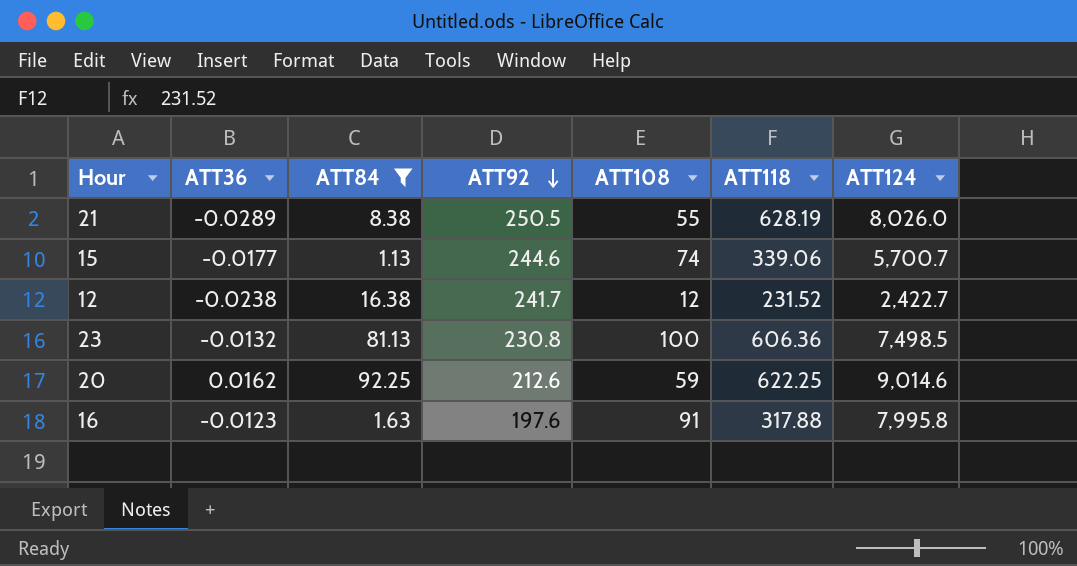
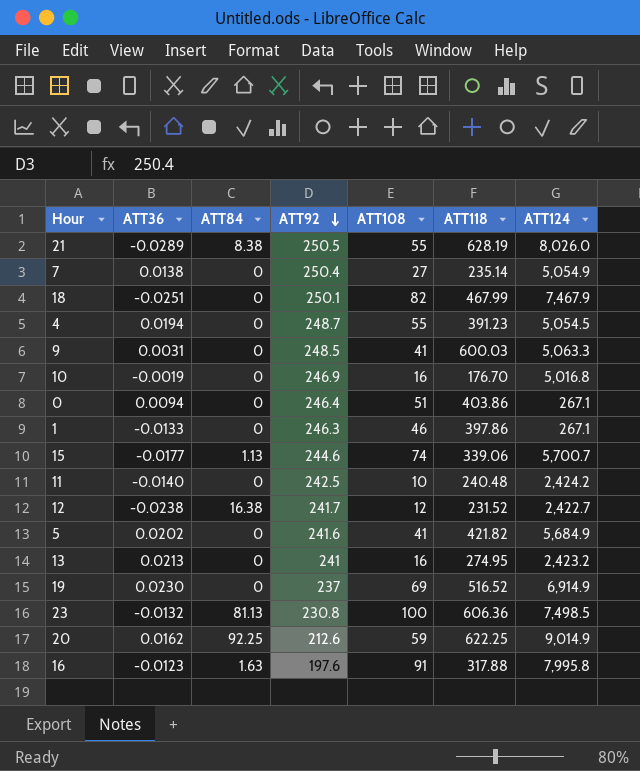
filter: ATT84 != 0 -> none
20 | ATT124: 9,014.6 -> 9,014.9

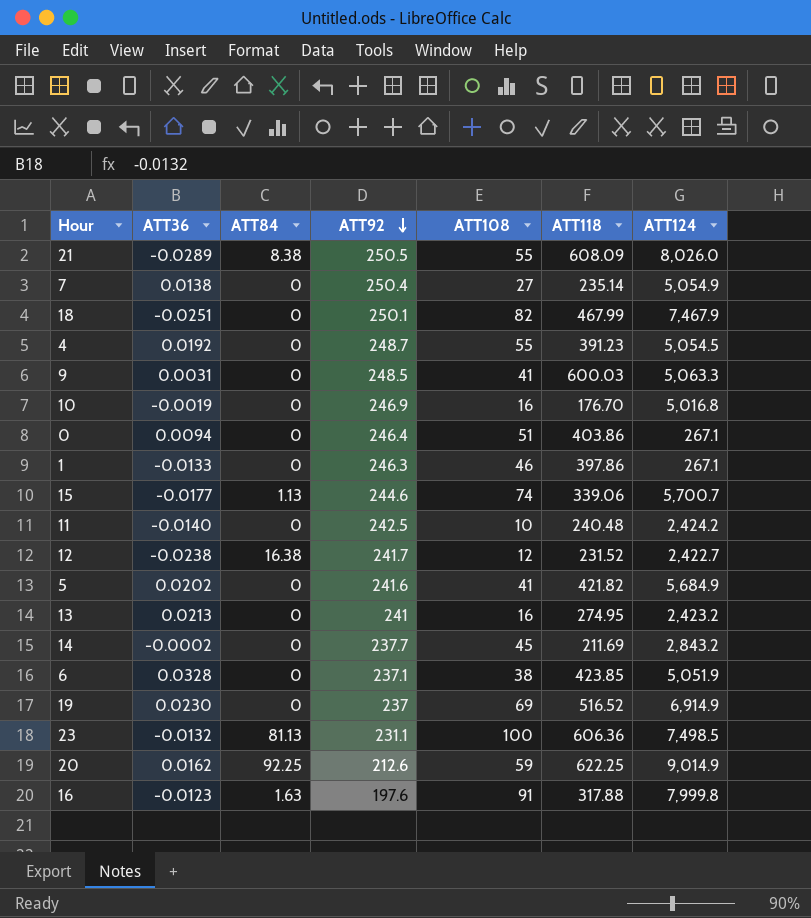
21 | ATT118: 628.19 -> 608.09
4 | ATT36: 0.0194 -> 0.0192
row 14: none -> -0.0002 | 0 | 237.7 | 45 | 211.69 | 2,843.2
row 6: none -> 0.0328 | 0 | 237.1 | 38 | 423.85 | 5,051.9
23 | ATT92: 230.8 -> 231.1
16 | ATT124: 7,995.8 -> 7,999.8

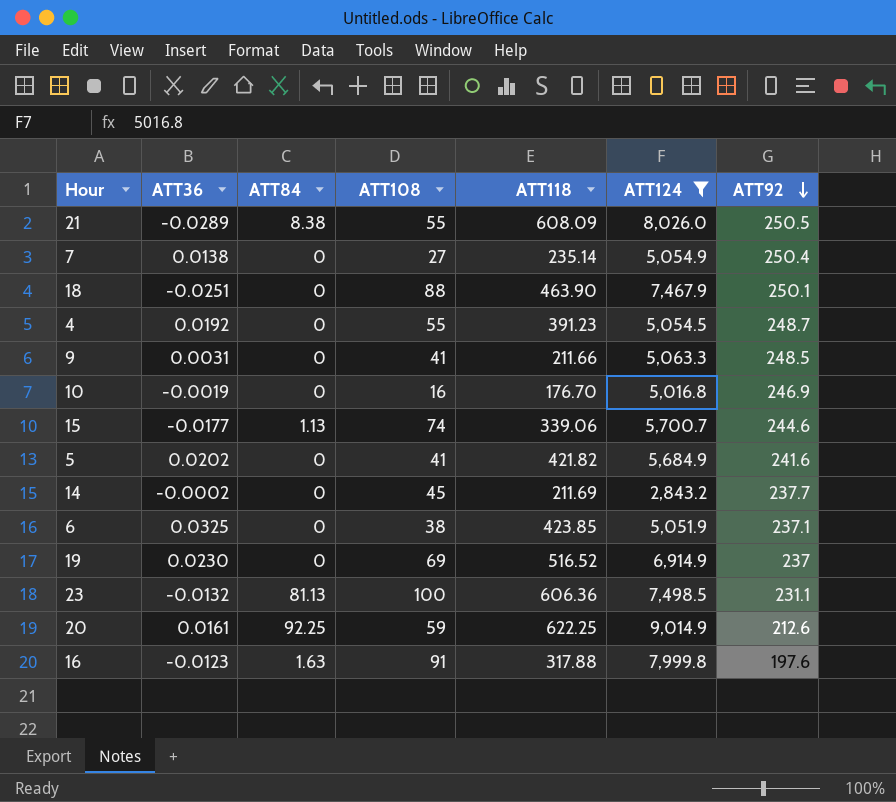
filter: none -> ATT124 >= 2,843.2
column ATT92 | position: 4 -> 7
18 | ATT108: 82 -> 88
18 | ATT118: 467.99 -> 463.90
9 | ATT118: 600.03 -> 211.66
6 | ATT36: 0.0328 -> 0.0325
20 | ATT36: 0.0162 -> 0.0161

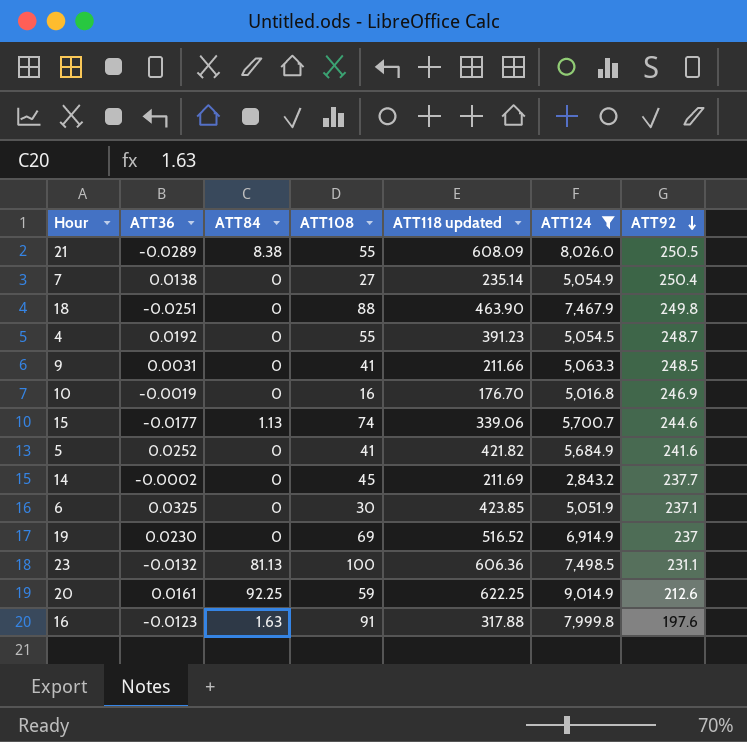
column name: ATT118 -> ATT118 updated
18 | ATT92: 250.1 -> 249.8
5 | ATT36: 0.0202 -> 0.0252
6 | ATT108: 38 -> 30

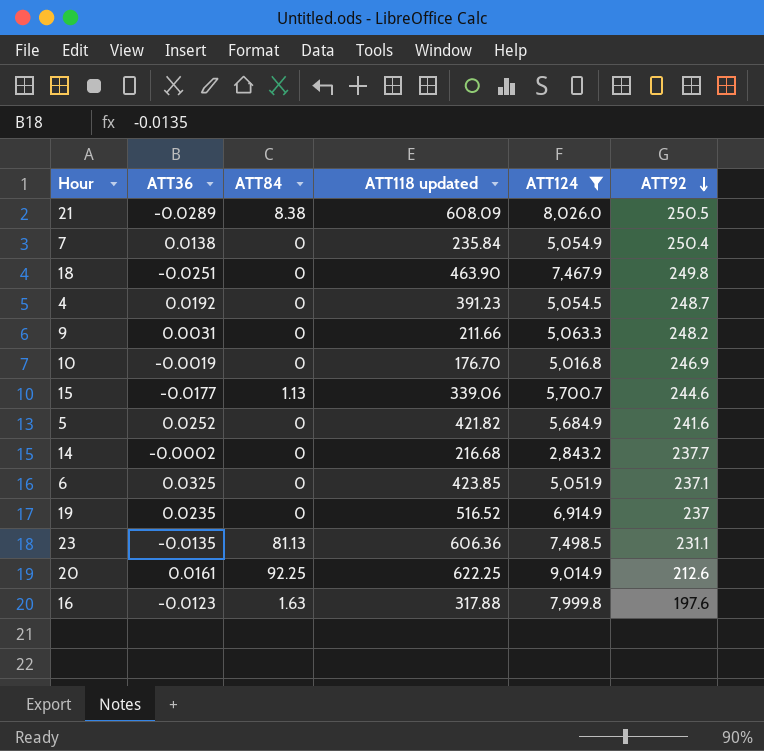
column ATT108 | position: 4 -> none
7 | ATT118 updated: 235.14 -> 235.84
9 | ATT92: 248.5 -> 248.2
14 | ATT118 updated: 211.69 -> 216.68
19 | ATT36: 0.0230 -> 0.0235
23 | ATT36: -0.0132 -> -0.0135

